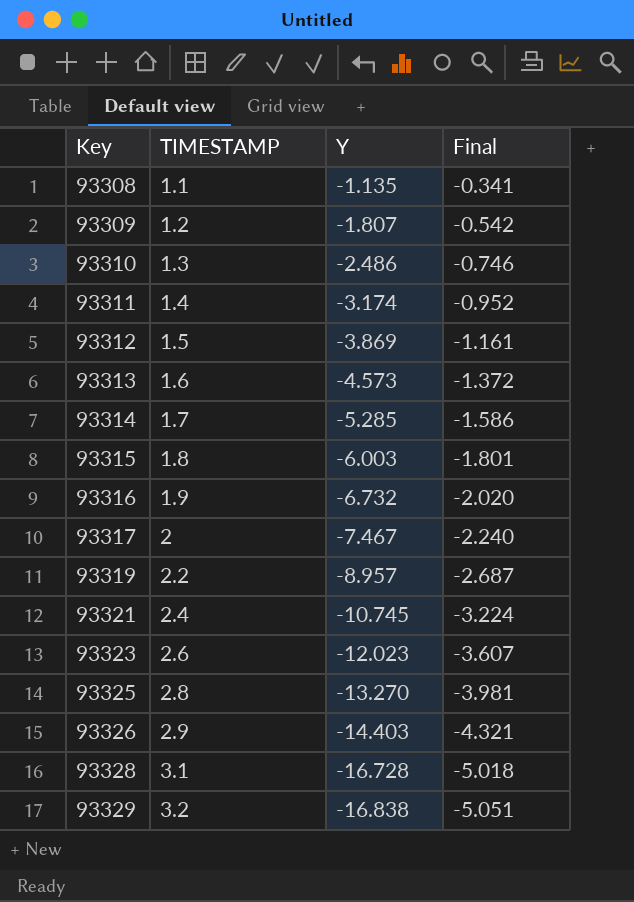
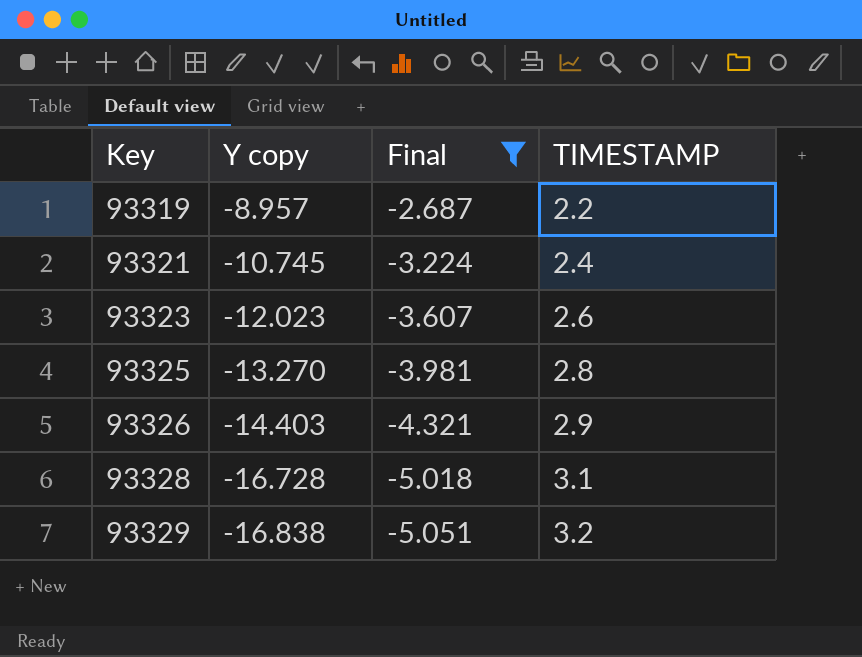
filter: none -> Final <= -2.687
column name: Y -> Y copy
column TIMESTAMP | position: 2 -> 4

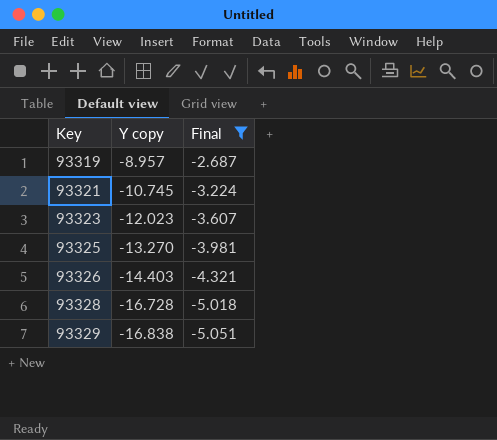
column TIMESTAMP | position: 4 -> none

